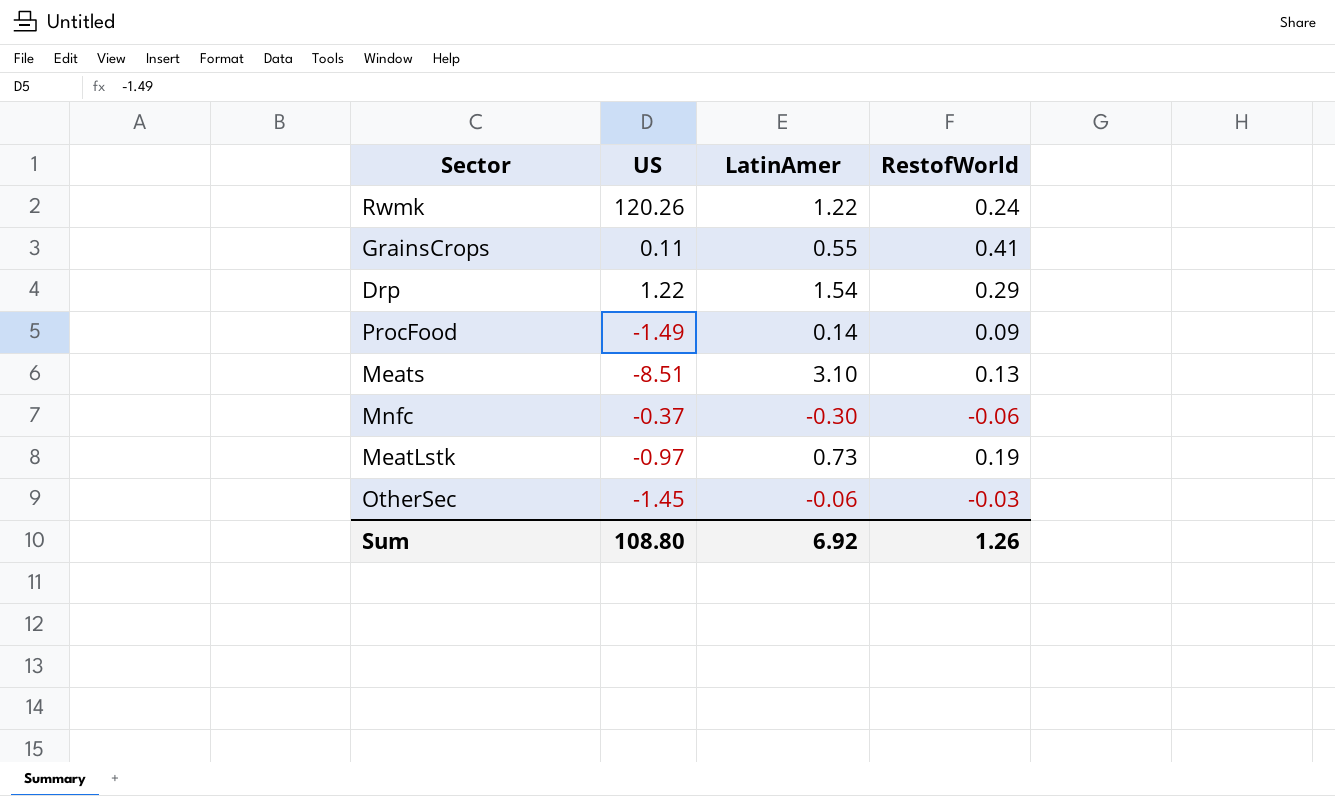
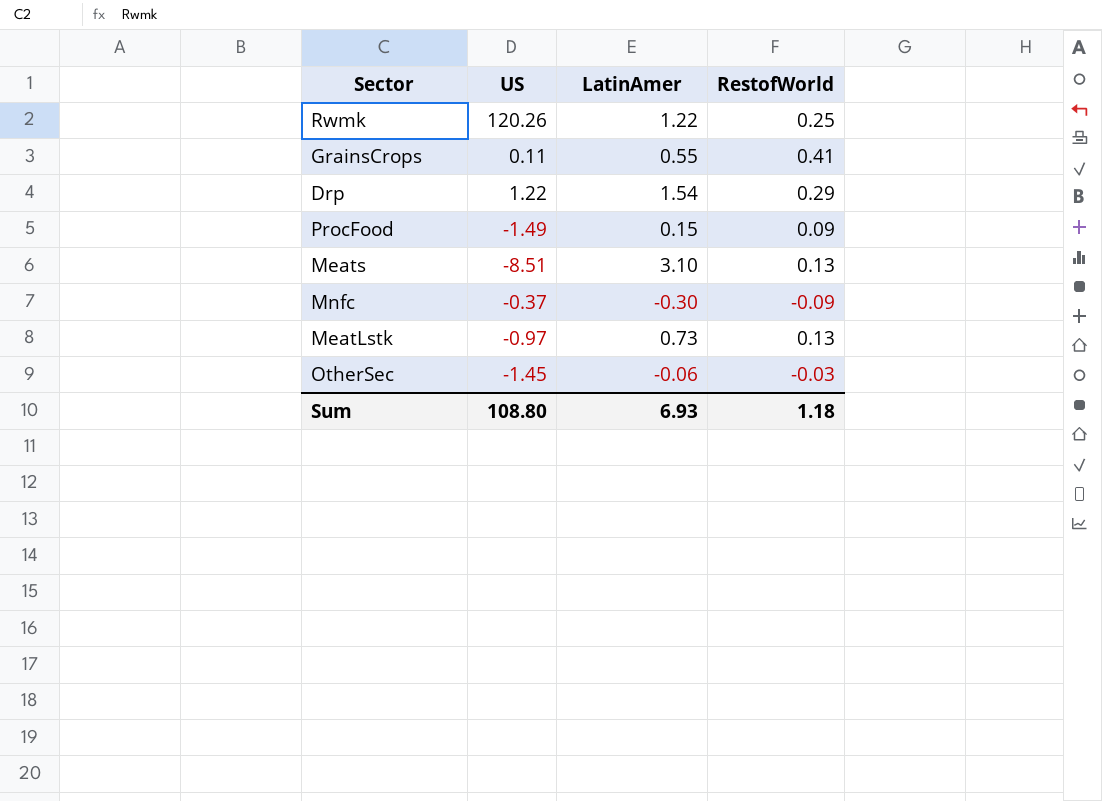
Rwmk | RestofWorld: 0.24 -> 0.25
ProcFood | LatinAmer: 0.14 -> 0.15
Mnfc | RestofWorld: -0.06 -> -0.09
MeatLstk | RestofWorld: 0.19 -> 0.13
Sum | LatinAmer: 6.92 -> 6.93
Sum | RestofWorld: 1.26 -> 1.18

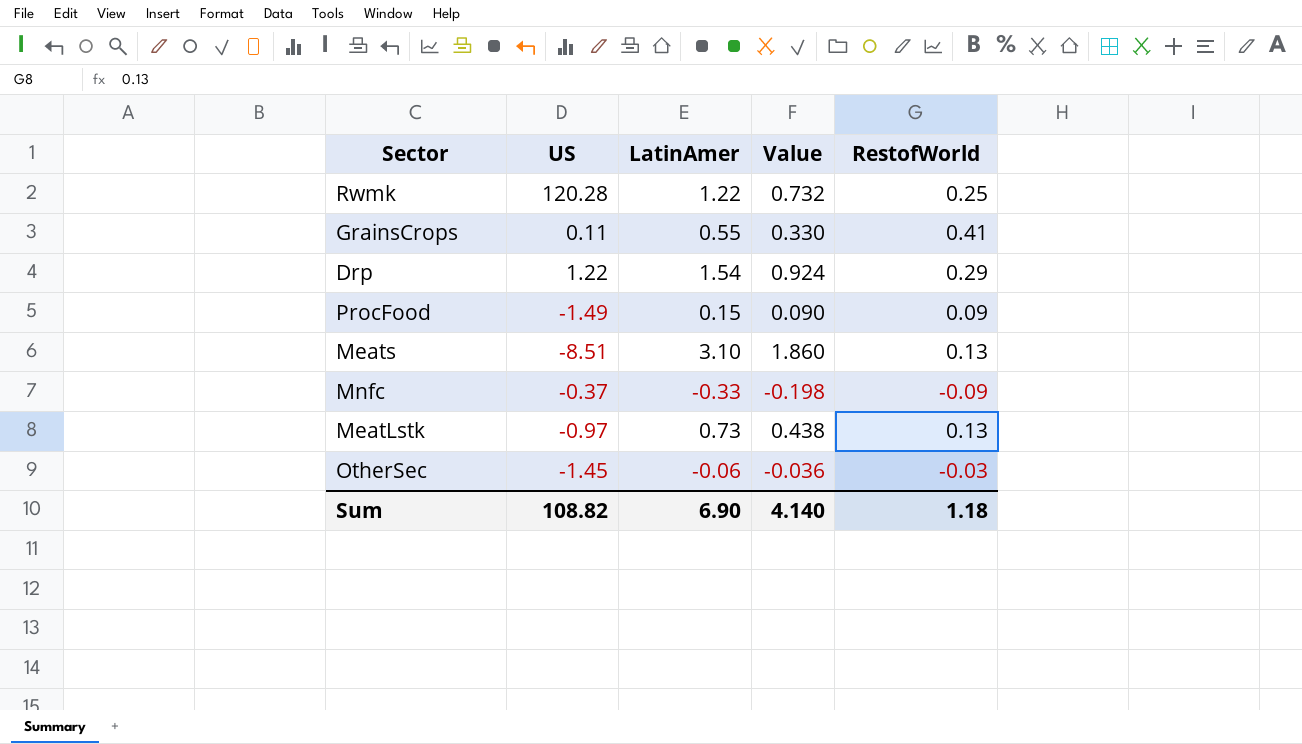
column Value | formula: none -> [LatinAmer] * 0.6
Rwmk | US: 120.26 -> 120.28
Mnfc | LatinAmer: -0.30 -> -0.33
Sum | US: 108.80 -> 108.82
Sum | LatinAmer: 6.93 -> 6.90

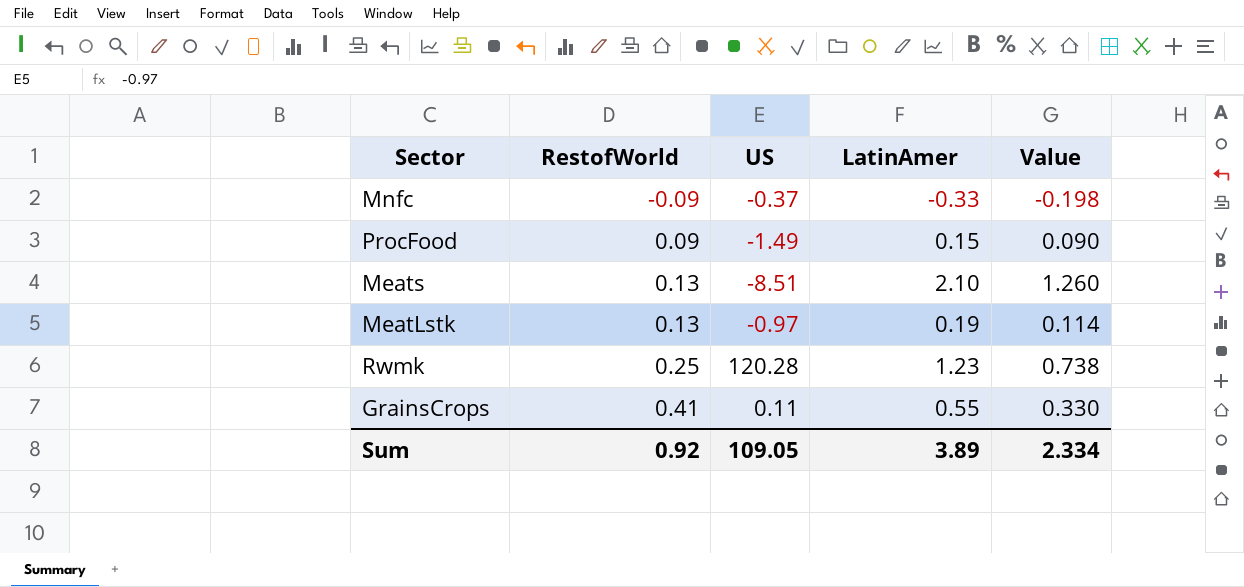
row order: none -> RestofWorld ascending
column RestofWorld | position: 5 -> 2
row Drp: 1.22 | 1.54 | 0.924 | 0.29 -> none
row OtherSec: -1.45 | -0.06 | -0.036 | -0.03 -> none
Meats | LatinAmer: 3.10 -> 2.10
Meats | Value: 1.860 -> 1.260
MeatLstk | LatinAmer: 0.73 -> 0.19
MeatLstk | Value: 0.438 -> 0.114
Rwmk | LatinAmer: 1.22 -> 1.23
Rwmk | Value: 0.732 -> 0.738
Sum | RestofWorld: 1.18 -> 0.92
Sum | US: 108.82 -> 109.05
Sum | LatinAmer: 6.90 -> 3.89
Sum | Value: 4.140 -> 2.334

